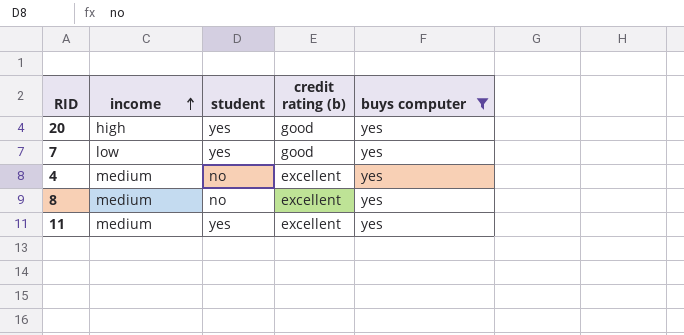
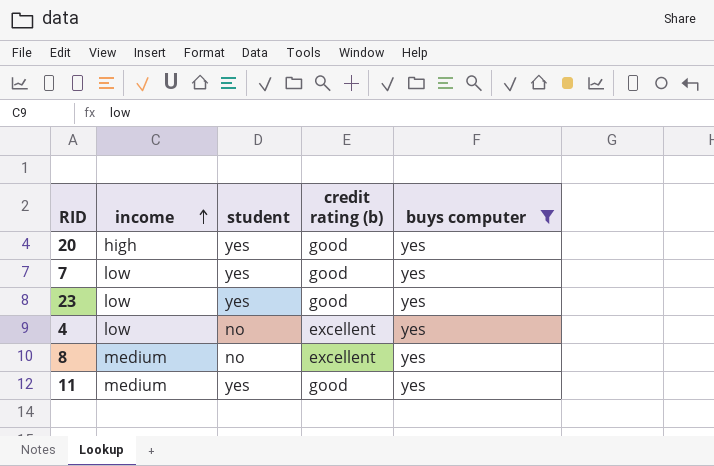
row 23: none -> low | yes | good | yes
4 | income: medium -> low
11 | credit rating (b): excellent -> good

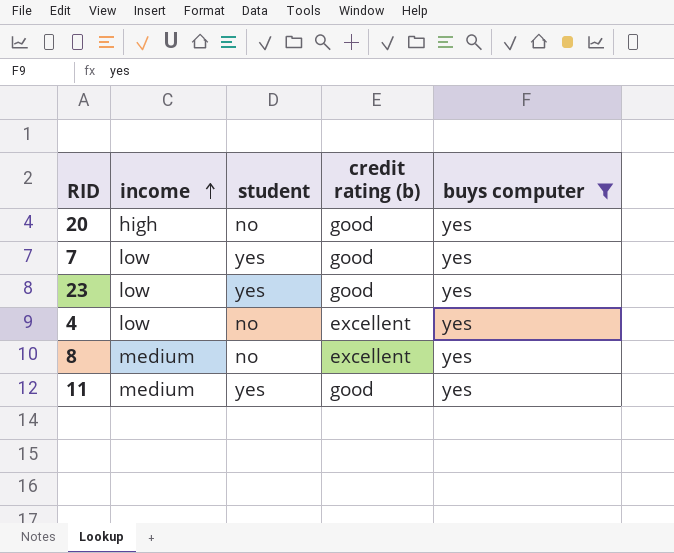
20 | student: yes -> no

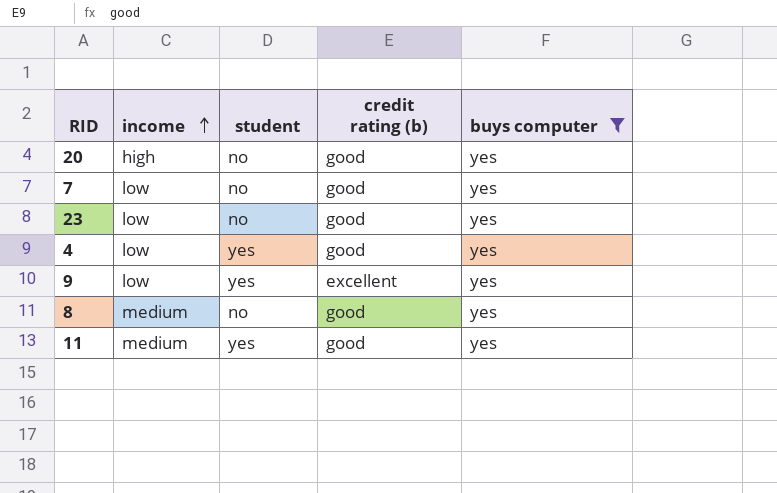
7 | student: yes -> no
23 | student: yes -> no
4 | student: no -> yes
4 | credit rating (b): excellent -> good
row 9: none -> low | yes | excellent | yes
8 | credit rating (b): excellent -> good

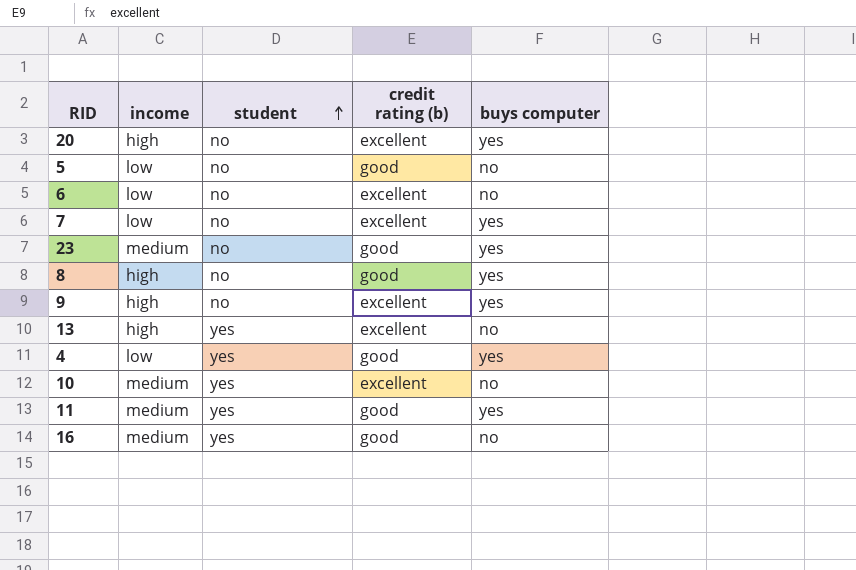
filter: buys computer = yes -> none
row order: income ascending -> student ascending
20 | credit rating (b): good -> excellent
7 | credit rating (b): good -> excellent
23 | income: low -> medium
8 | income: medium -> high
9 | income: low -> high
9 | student: yes -> no

